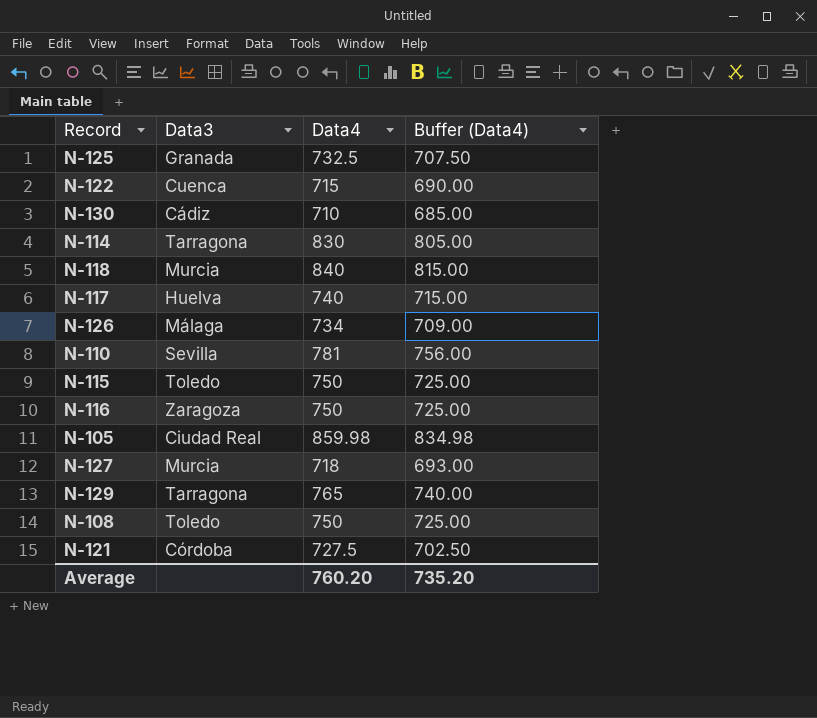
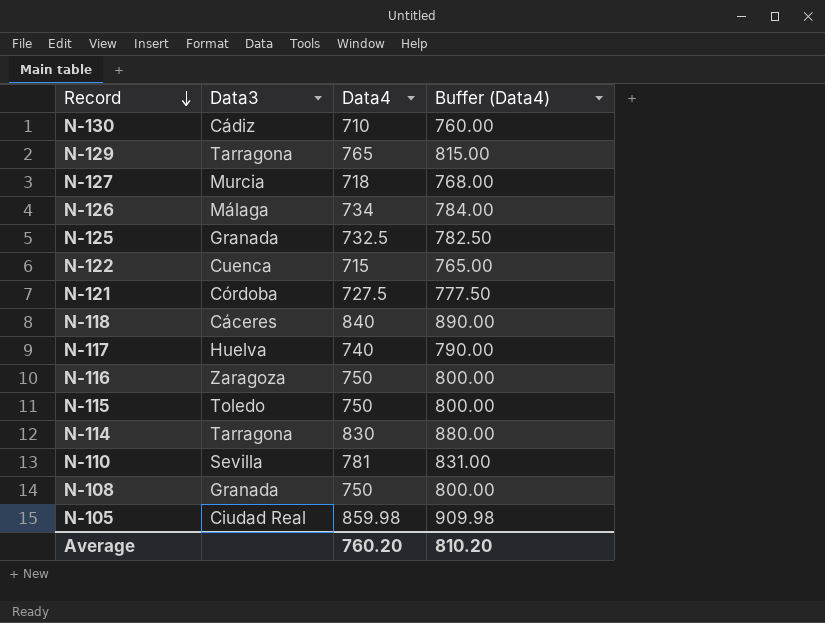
row order: none -> Record descending
column Buffer (Data4) | formula: [Data4] - 25 -> [Data4] + 50
N-118 | Data3: Murcia -> Cáceres
N-108 | Data3: Toledo -> Granada
Average | Buffer (Data4): 735.20 -> 810.20

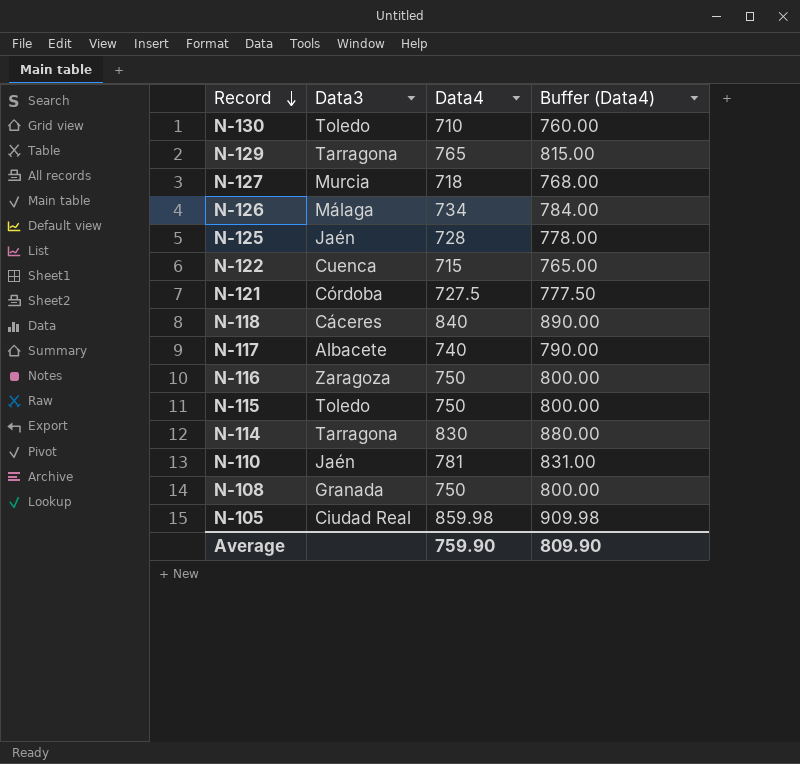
N-130 | Data3: Cádiz -> Toledo
N-125 | Data3: Granada -> Jaén
N-125 | Data4: 732.5 -> 728
N-125 | Buffer (Data4): 782.50 -> 778.00
N-117 | Data3: Huelva -> Albacete
N-110 | Data3: Sevilla -> Jaén
Average | Data4: 760.20 -> 759.90
Average | Buffer (Data4): 810.20 -> 809.90

